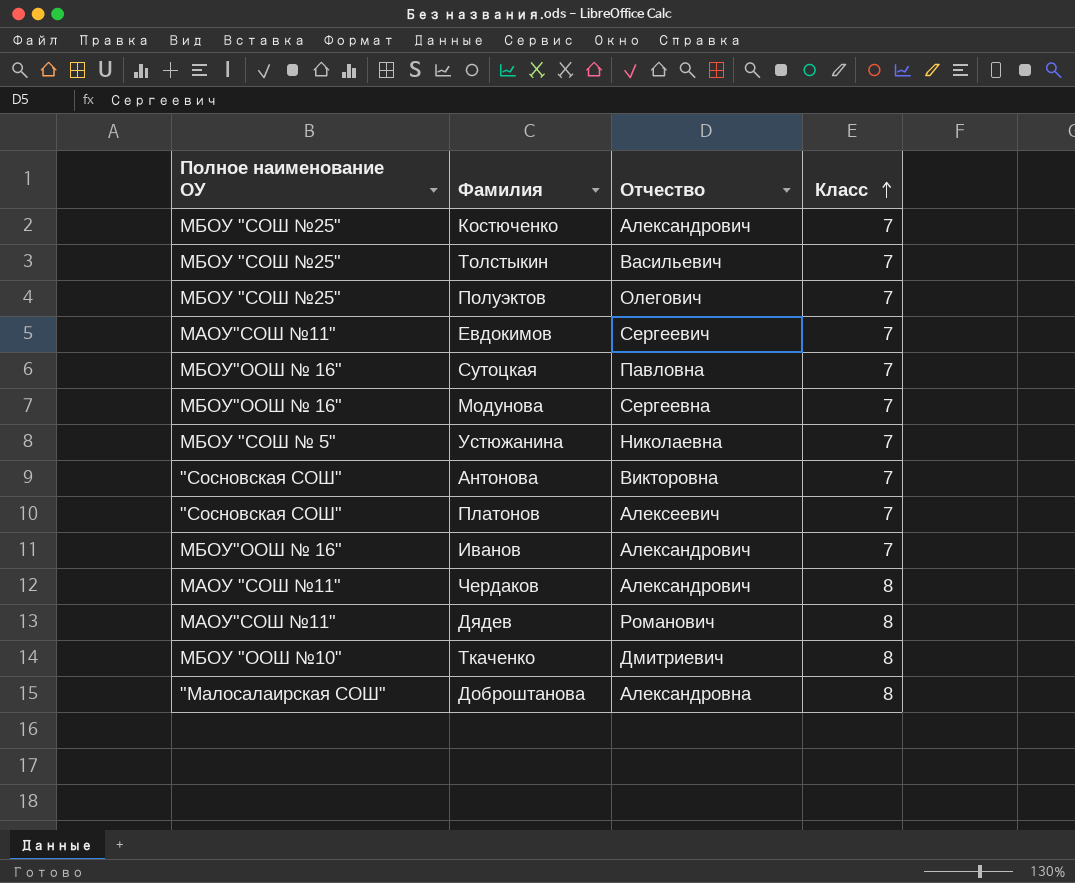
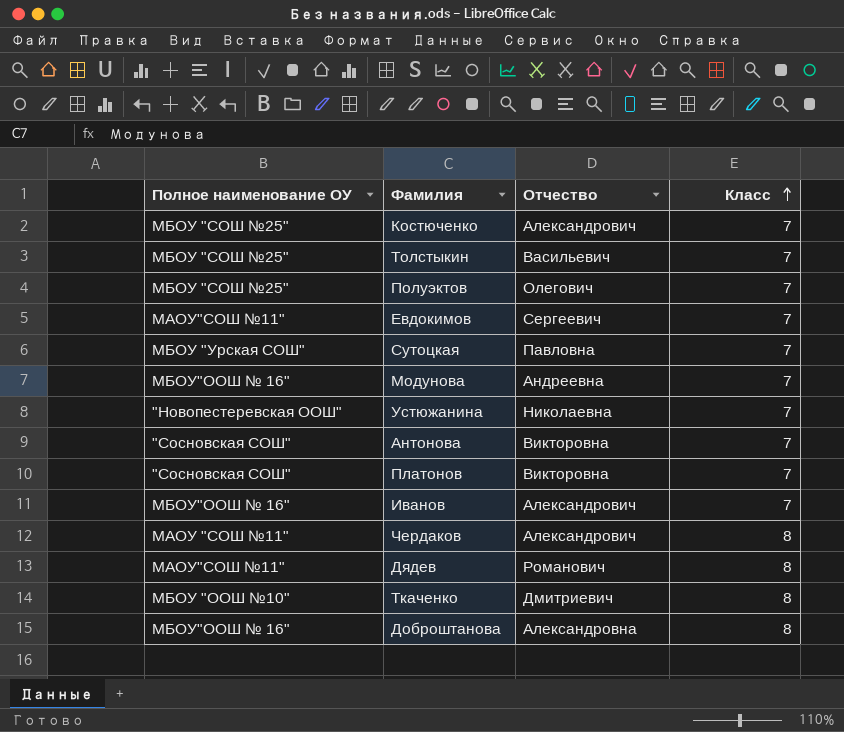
Сутоцкая | Полное наименование ОУ: МБОУ"ООШ № 16" -> МБОУ "Урская СОШ"
Модунова | Отчество: Сергеевна -> Андреевна
Устюжанина | Полное наименование ОУ: МБОУ "СОШ № 5" -> "Новопестеревская ООШ"
Платонов | Отчество: Алексеевич -> Викторовна
Доброштанова | Полное наименование ОУ: "Малосалаирская СОШ" -> МБОУ"ООШ № 16"

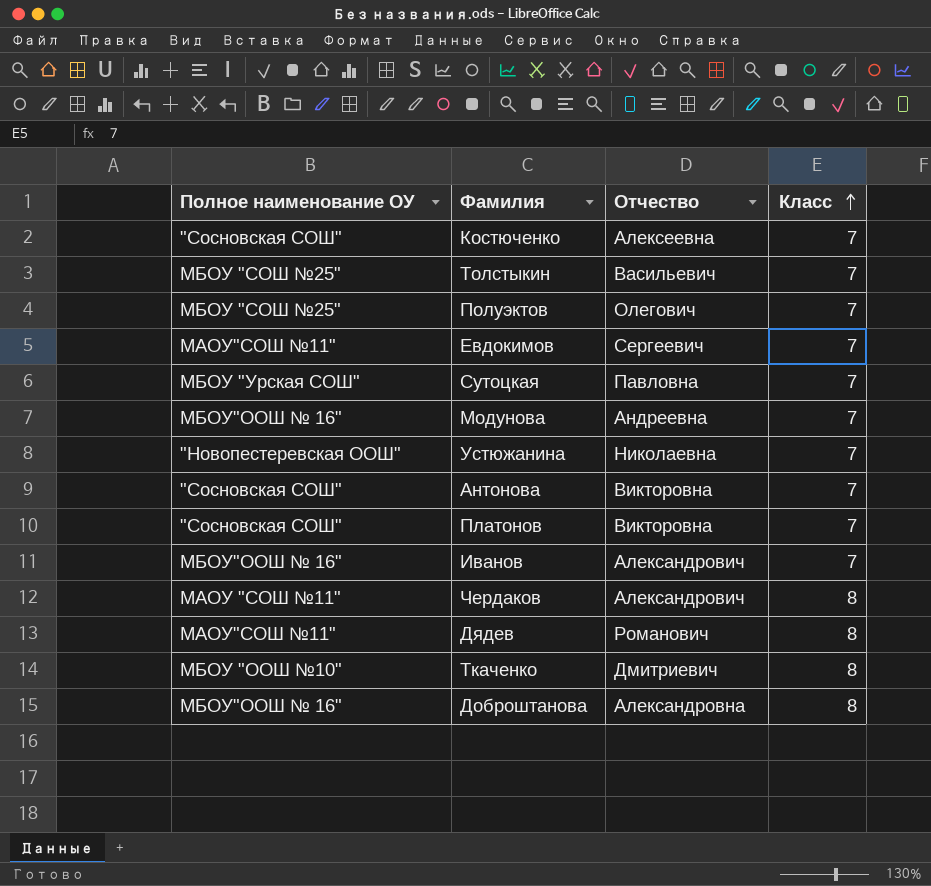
Костюченко | Полное наименование ОУ: МБОУ "СОШ №25" -> "Сосновская СОШ"
Костюченко | Отчество: Александрович -> Алексеевна

